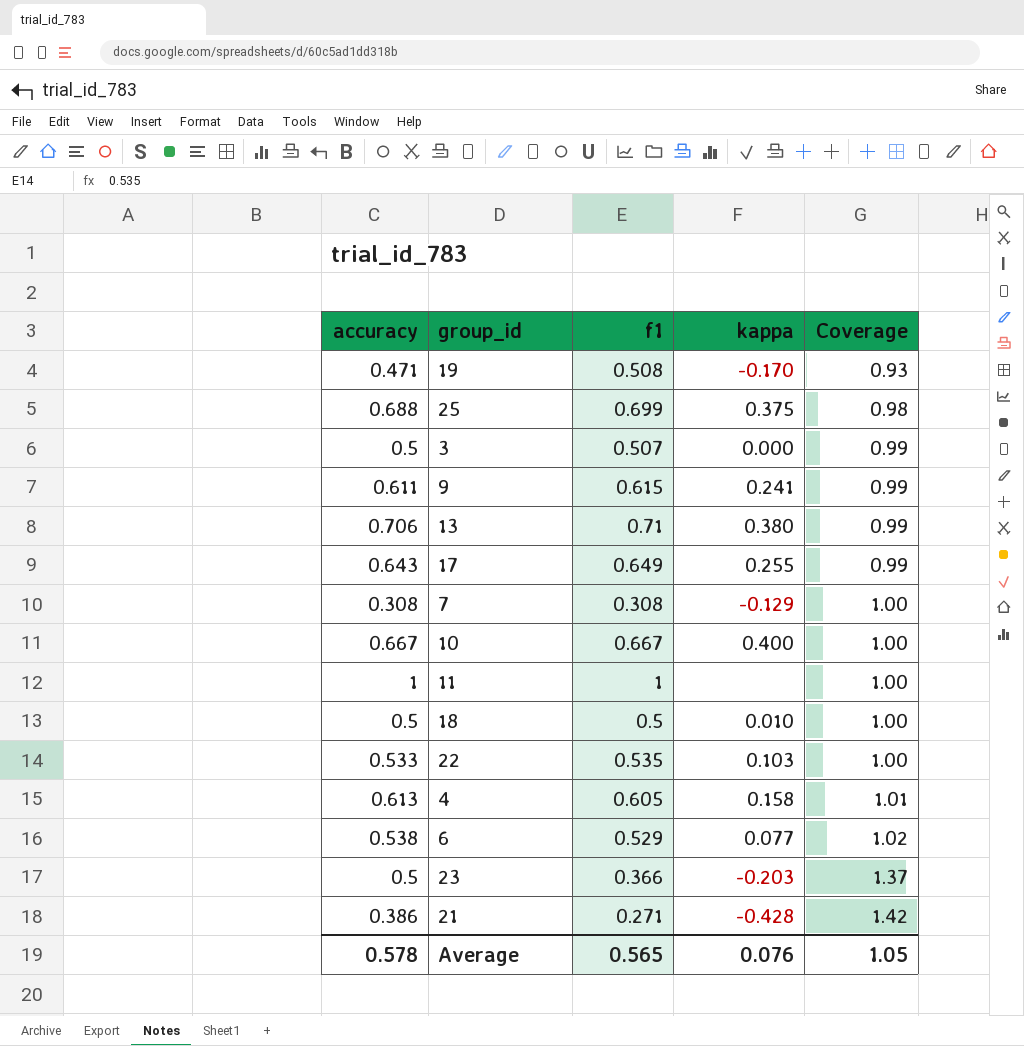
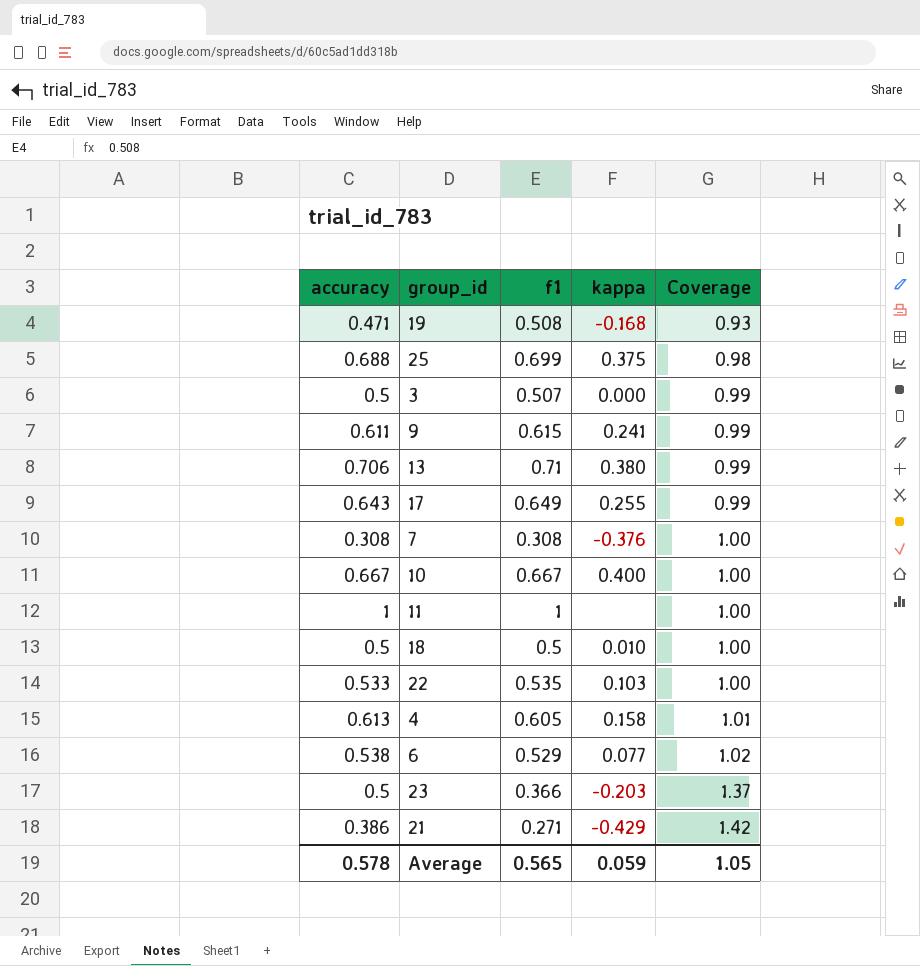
19 | kappa: -0.170 -> -0.168
7 | kappa: -0.129 -> -0.376
21 | kappa: -0.428 -> -0.429
Average | kappa: 0.076 -> 0.059

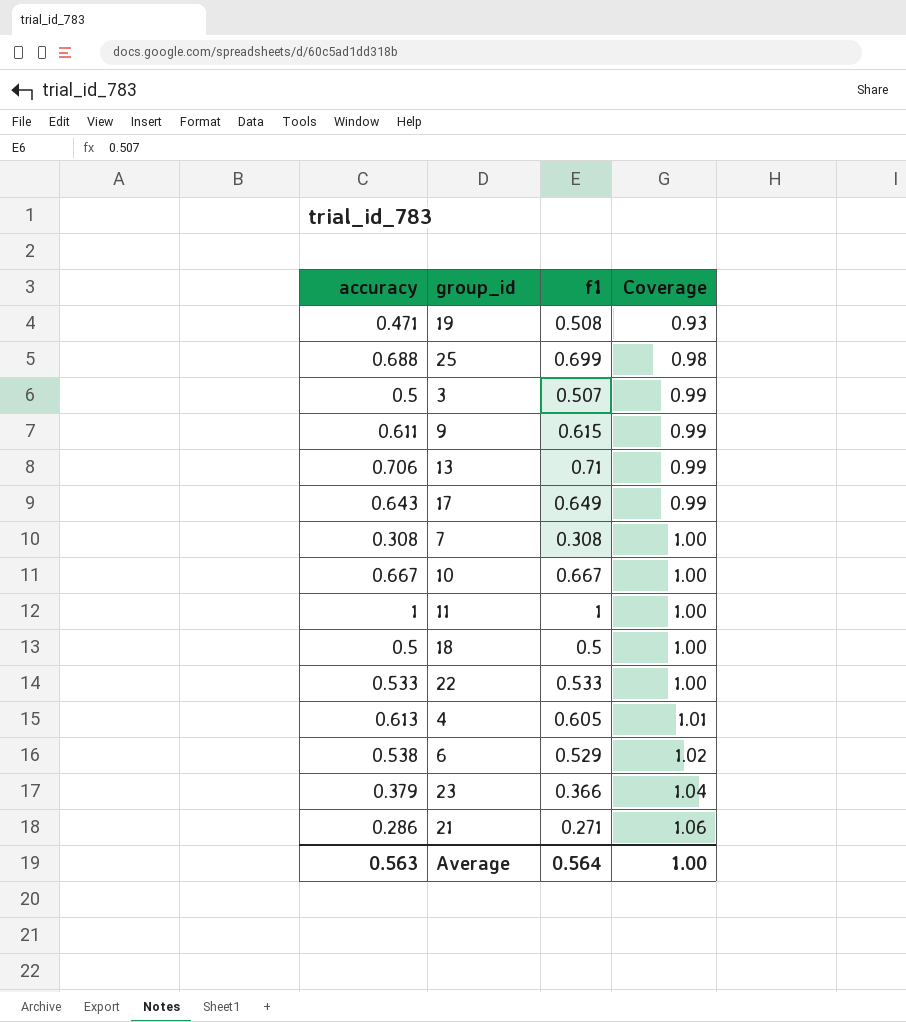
column kappa | position: 4 -> none
22 | f1: 0.535 -> 0.533
23 | accuracy: 0.5 -> 0.379
23 | Coverage: 1.37 -> 1.04
21 | accuracy: 0.386 -> 0.286
21 | Coverage: 1.42 -> 1.06
Average | accuracy: 0.578 -> 0.563
Average | f1: 0.565 -> 0.564
Average | Coverage: 1.05 -> 1.00

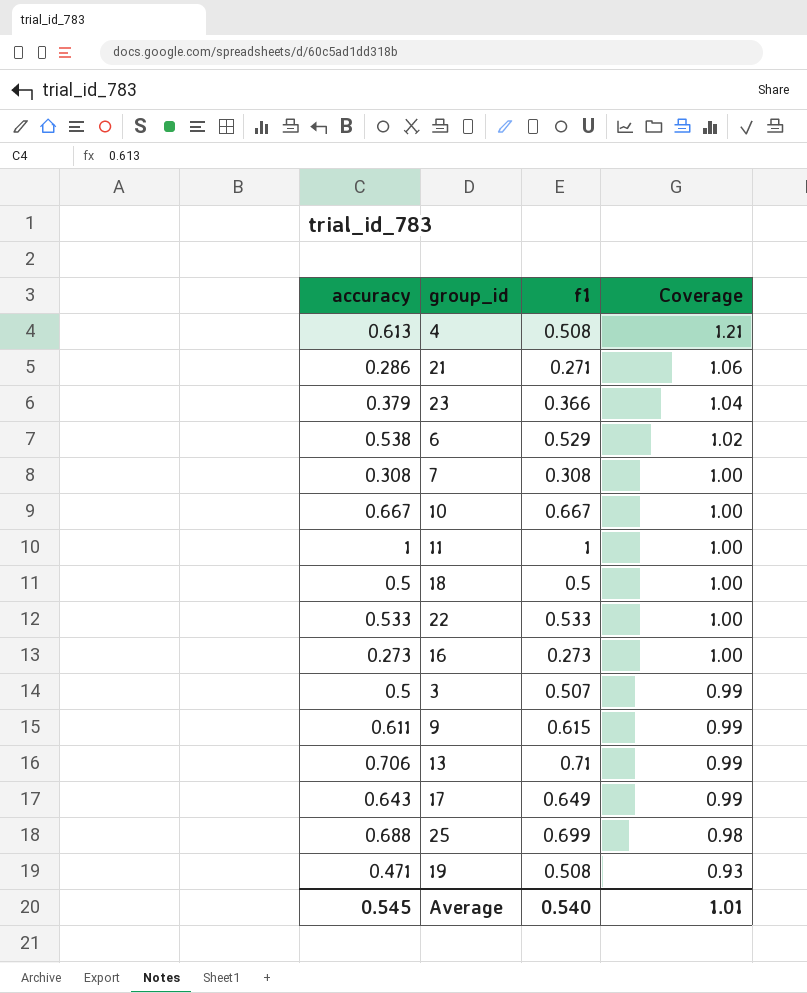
row order: Coverage ascending -> Coverage descending
4 | f1: 0.605 -> 0.508
4 | Coverage: 1.01 -> 1.21
row 16: none -> 0.273 | 0.273 | 1.00
Average | accuracy: 0.563 -> 0.545
Average | f1: 0.564 -> 0.540
Average | Coverage: 1.00 -> 1.01

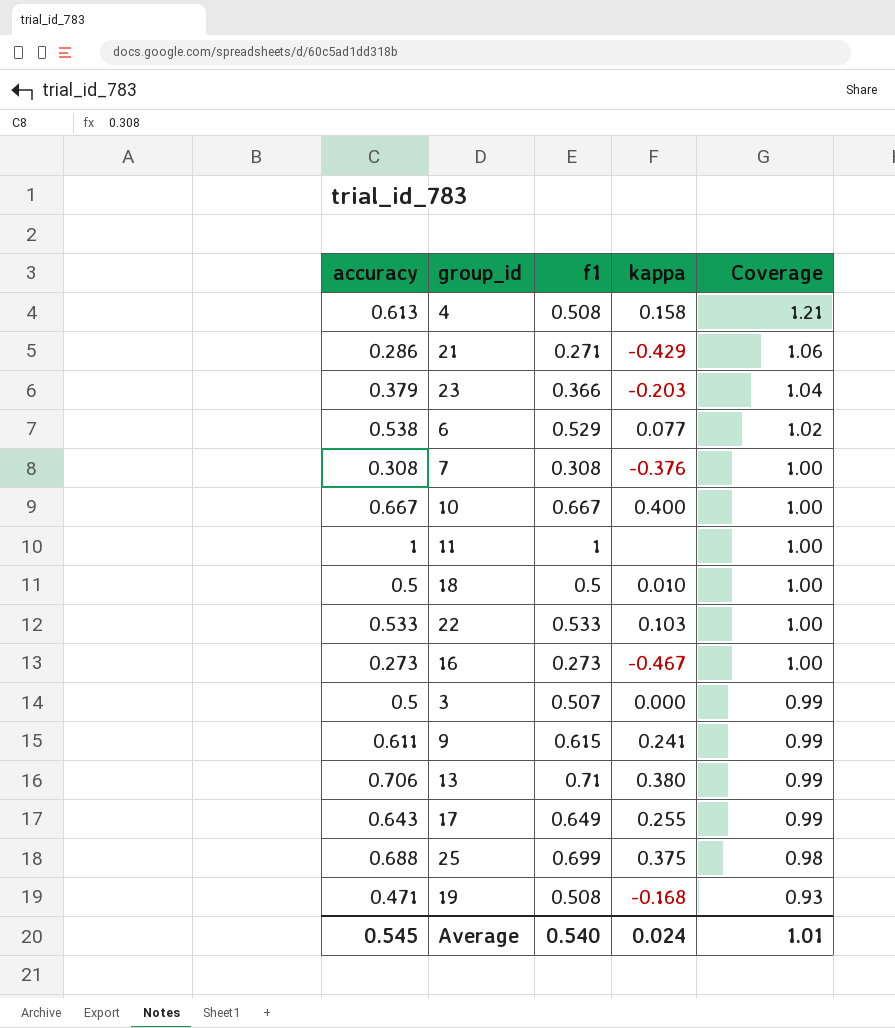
column kappa | position: none -> 4

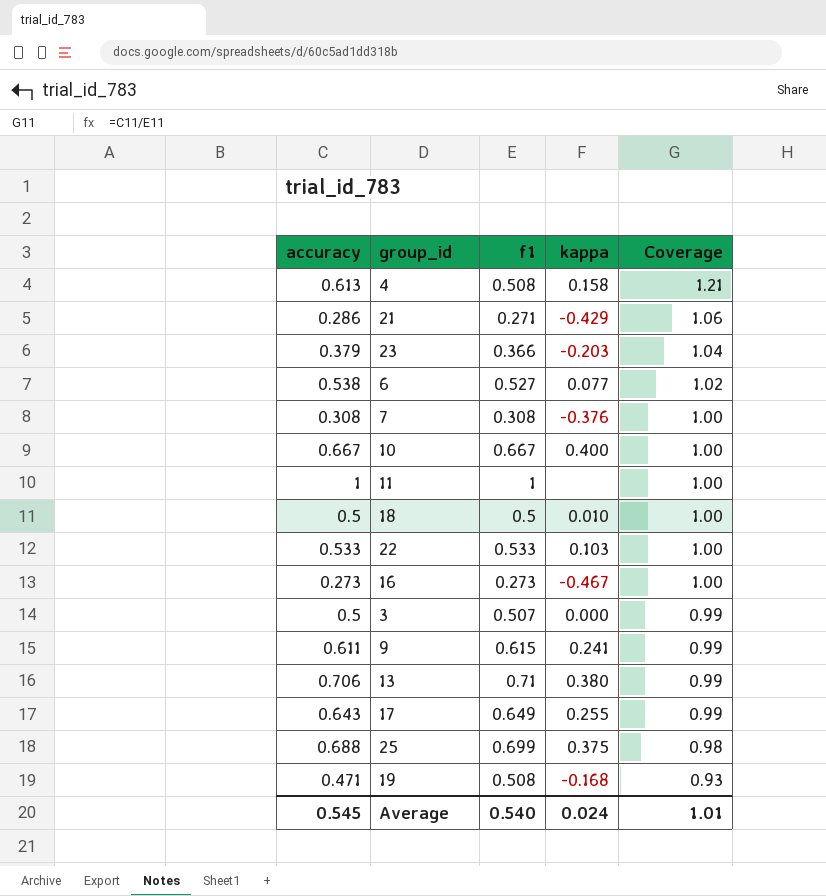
6 | f1: 0.529 -> 0.527

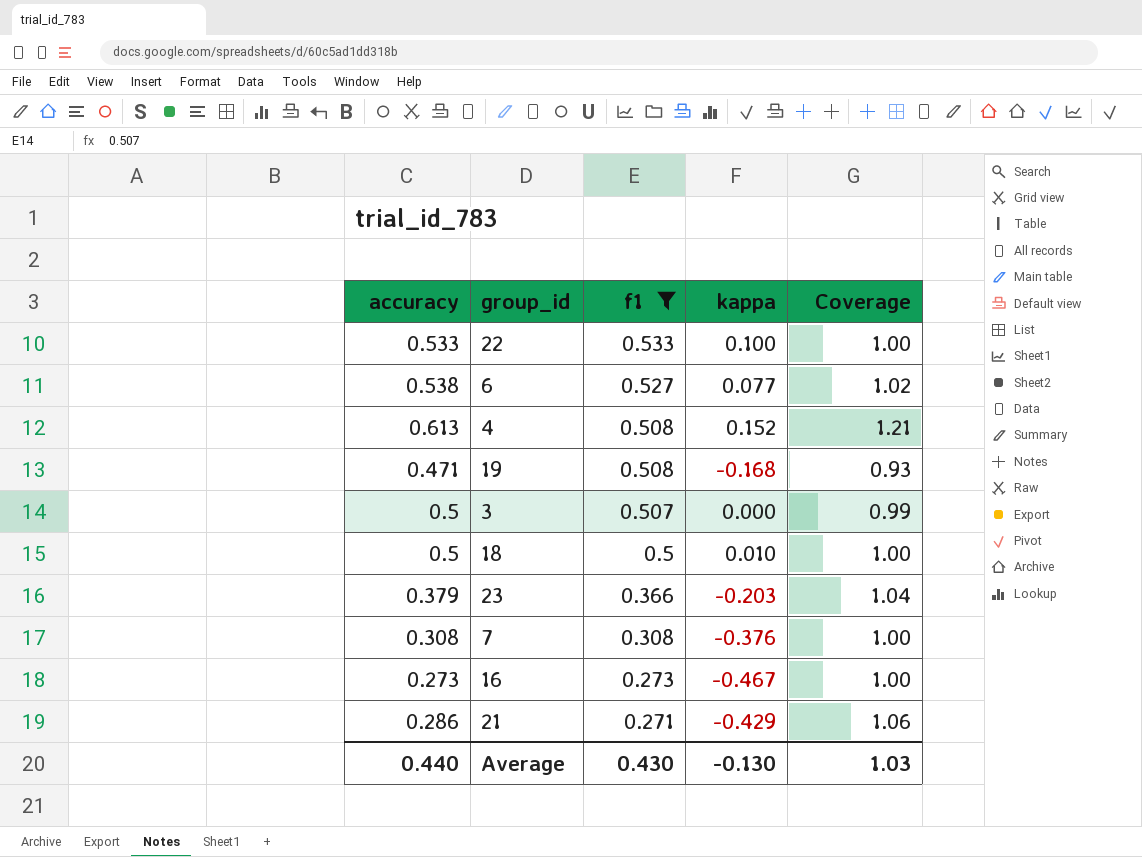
filter: none -> f1 <= 0.533
row order: Coverage descending -> f1 descending
22 | kappa: 0.103 -> 0.100
4 | kappa: 0.158 -> 0.152
Average | accuracy: 0.545 -> 0.440
Average | f1: 0.540 -> 0.430
Average | kappa: 0.024 -> -0.130
Average | Coverage: 1.01 -> 1.03

